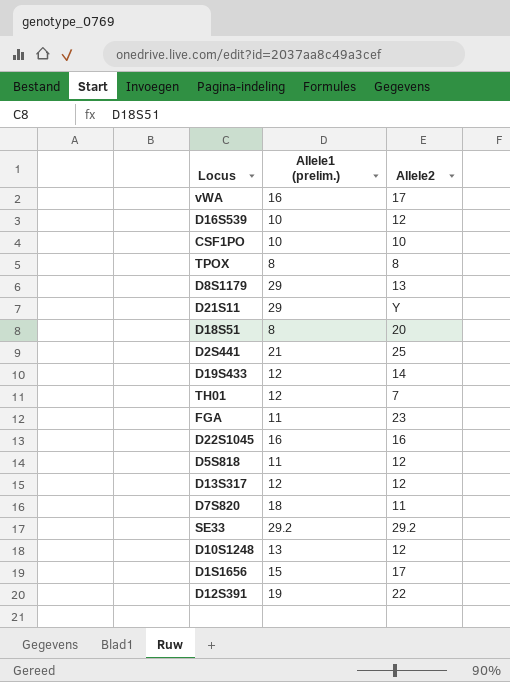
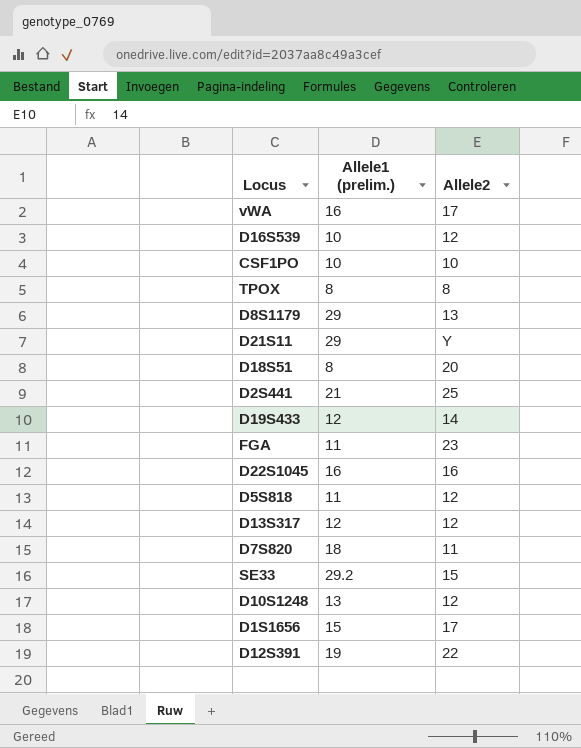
row TH01: 12 | 7 -> none
SE33 | Allele2: 29.2 -> 15

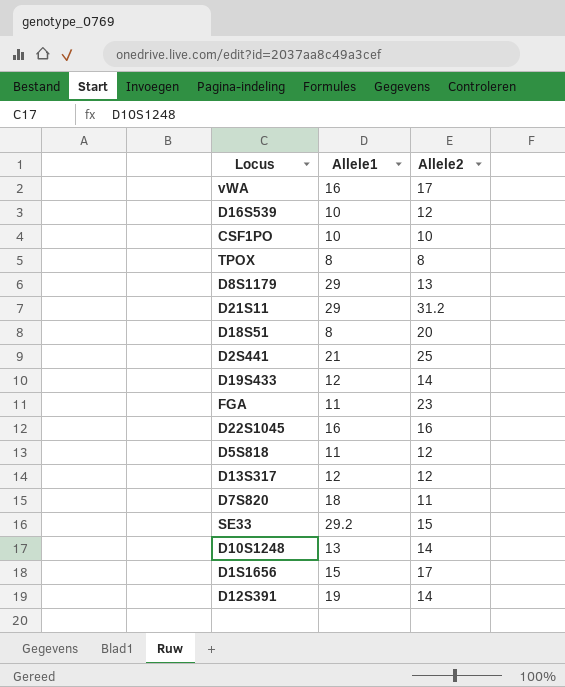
column name: Allele1 (prelim.) -> Allele1
D21S11 | Allele2: Y -> 31.2
D10S1248 | Allele2: 12 -> 14
D12S391 | Allele2: 22 -> 14

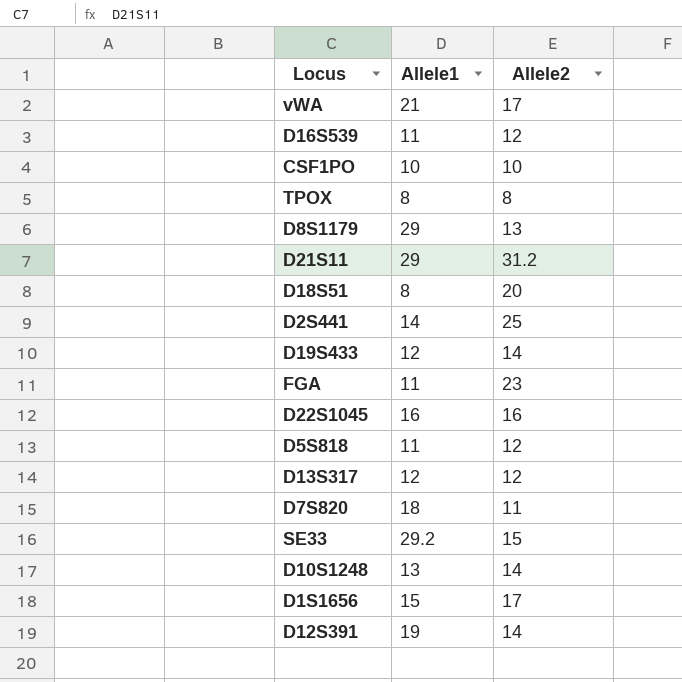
vWA | Allele1: 16 -> 21
D16S539 | Allele1: 10 -> 11
D2S441 | Allele1: 21 -> 14

